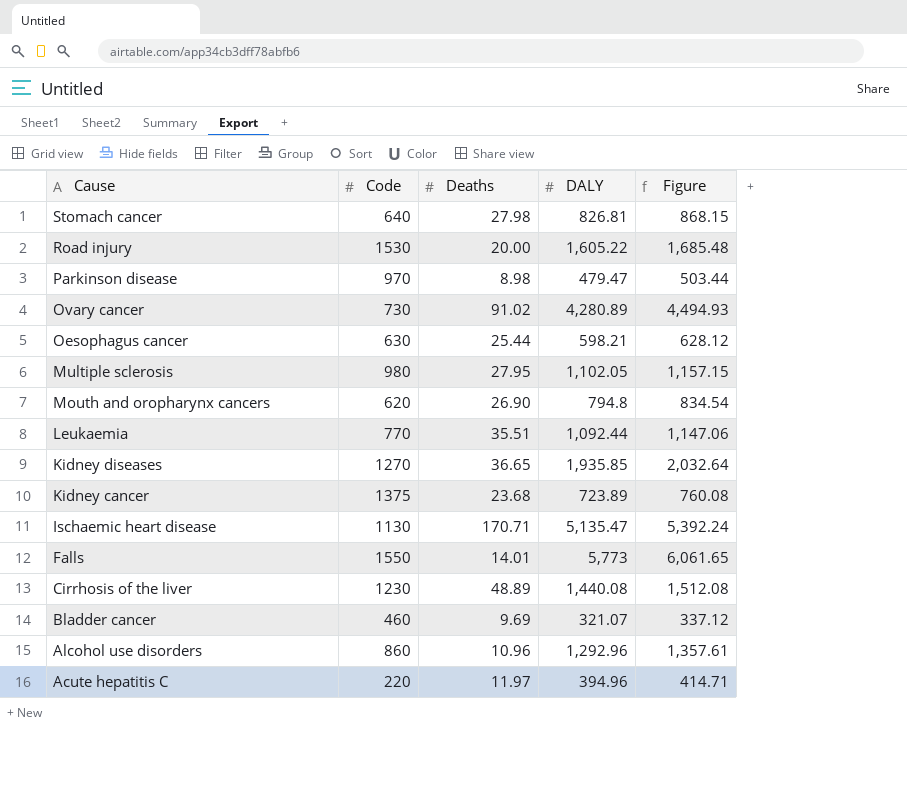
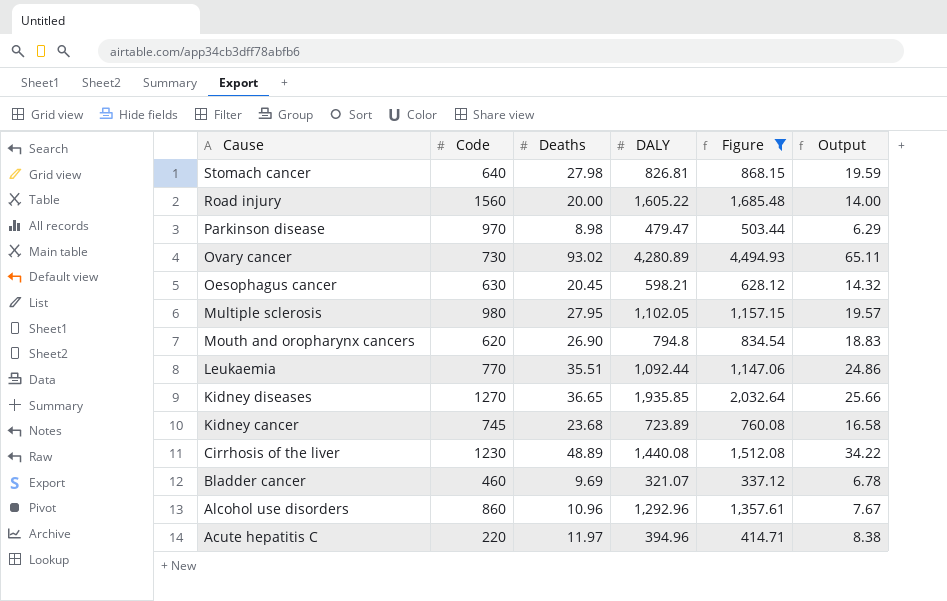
filter: none -> Figure <= 4,494.93
column Output | formula: none -> [Deaths] * 0.7
Road injury | Code: 1530 -> 1560
Ovary cancer | Deaths: 91.02 -> 93.02
Oesophagus cancer | Deaths: 25.44 -> 20.45
Kidney cancer | Code: 1375 -> 745

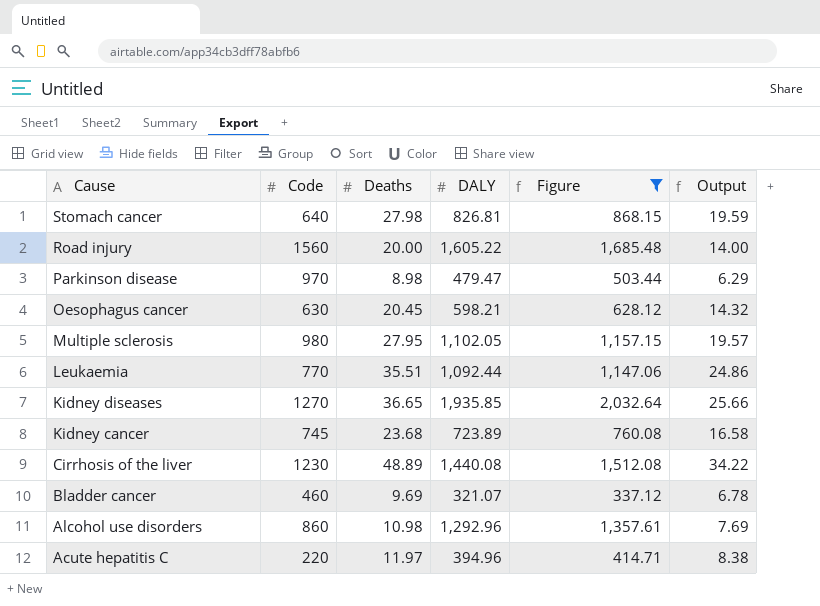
row Ovary cancer: 730 | 93.02 | 4,280.89 | 4,494.93 | 65.11 -> none
row Mouth and oropharynx cancers: 620 | 26.90 | 794.8 | 834.54 | 18.83 -> none
Alcohol use disorders | Deaths: 10.96 -> 10.98
Alcohol use disorders | Output: 7.67 -> 7.69

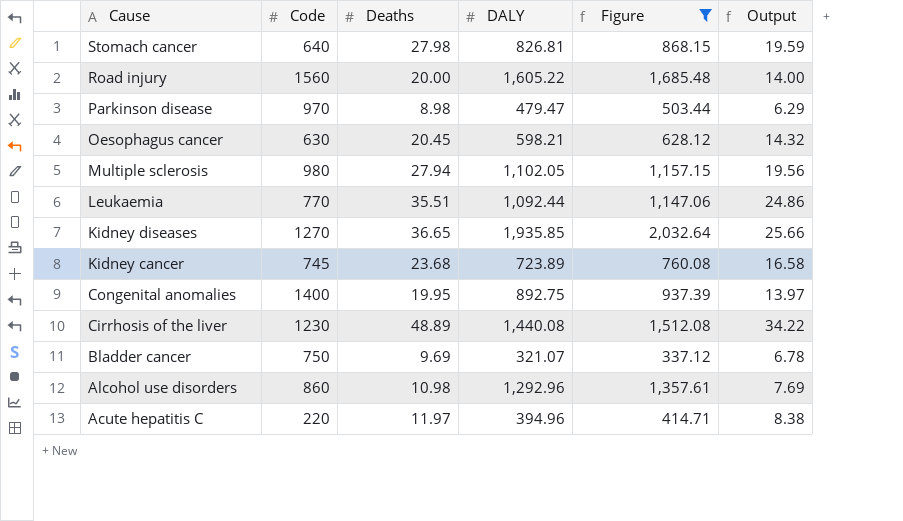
Multiple sclerosis | Deaths: 27.95 -> 27.94
Multiple sclerosis | Output: 19.57 -> 19.56
row Congenital anomalies: none -> 1400 | 19.95 | 892.75 | 937.39 | 13.97
Bladder cancer | Code: 460 -> 750

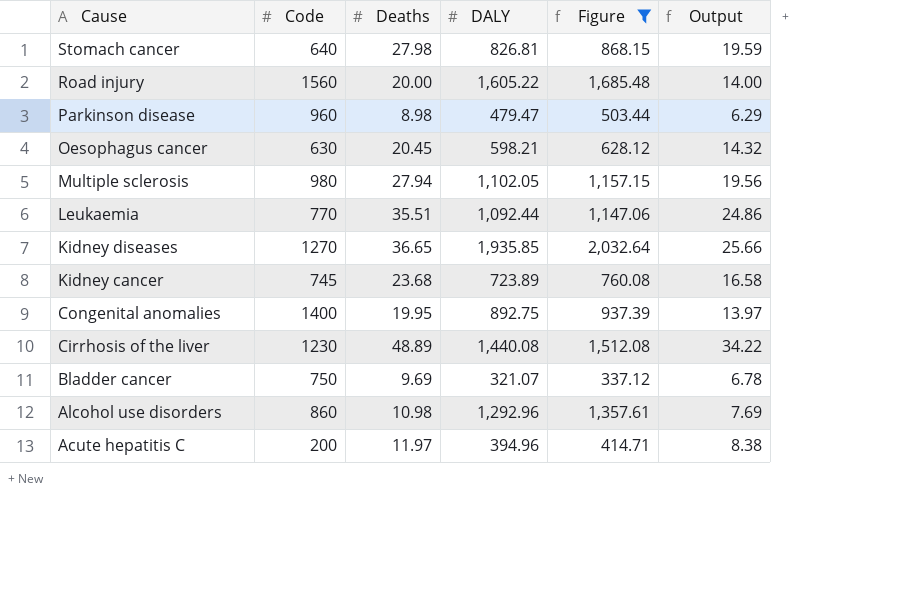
Parkinson disease | Code: 970 -> 960
Acute hepatitis C | Code: 220 -> 200

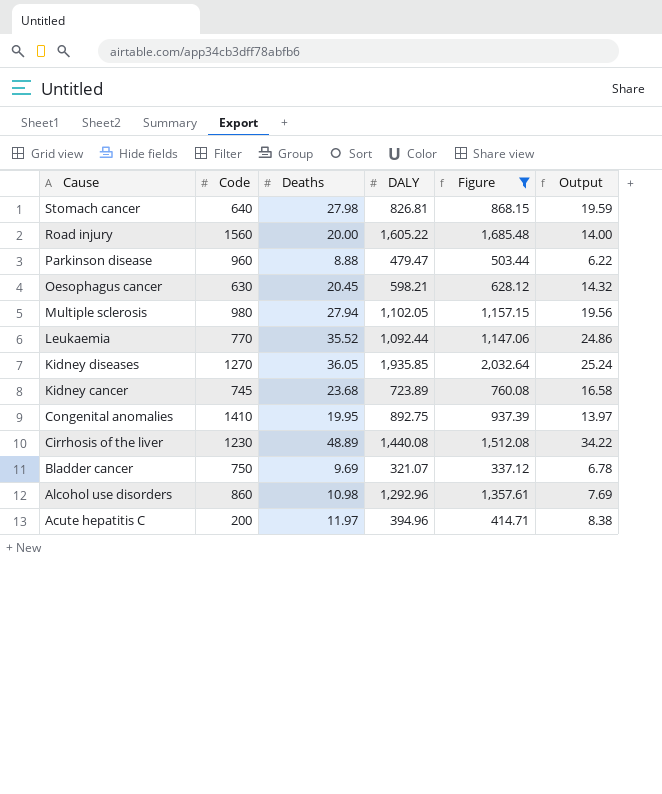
Parkinson disease | Deaths: 8.98 -> 8.88
Parkinson disease | Output: 6.29 -> 6.22
Leukaemia | Deaths: 35.51 -> 35.52
Kidney diseases | Deaths: 36.65 -> 36.05
Kidney diseases | Output: 25.66 -> 25.24
Congenital anomalies | Code: 1400 -> 1410

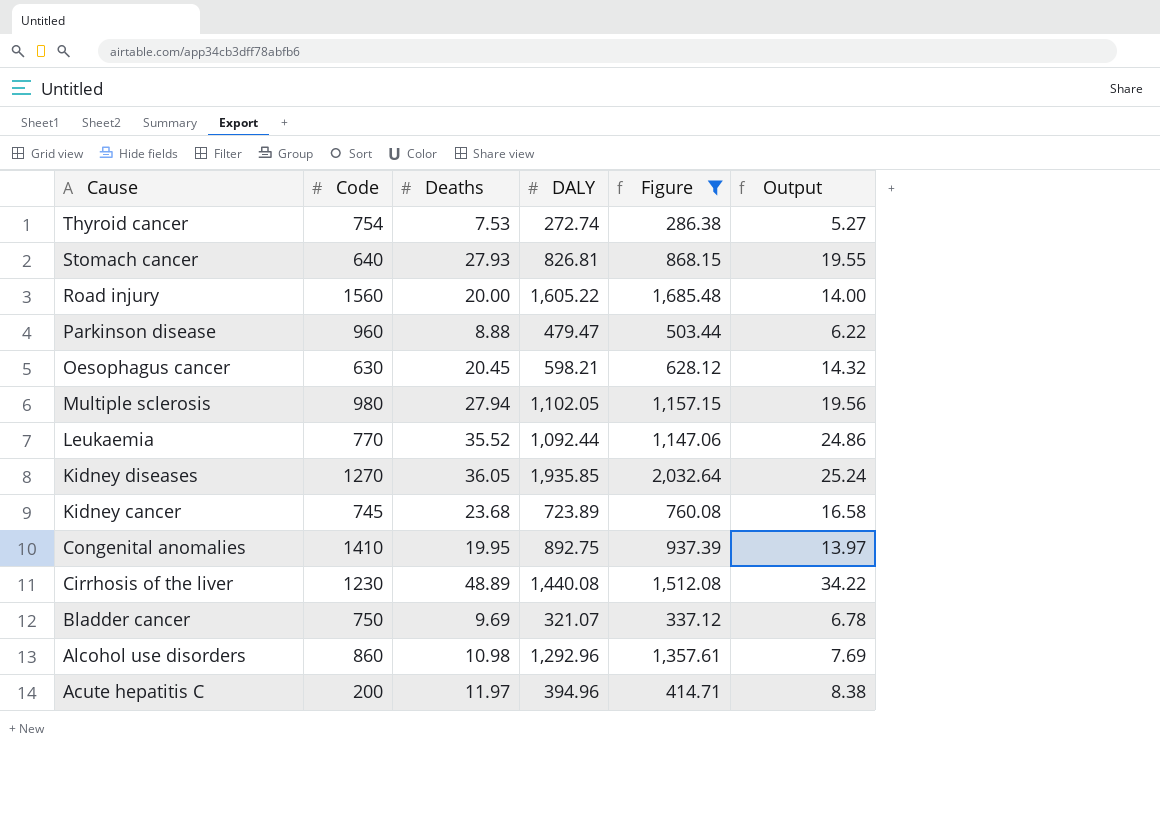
row Thyroid cancer: none -> 754 | 7.53 | 272.74 | 286.38 | 5.27
Stomach cancer | Deaths: 27.98 -> 27.93
Stomach cancer | Output: 19.59 -> 19.55

